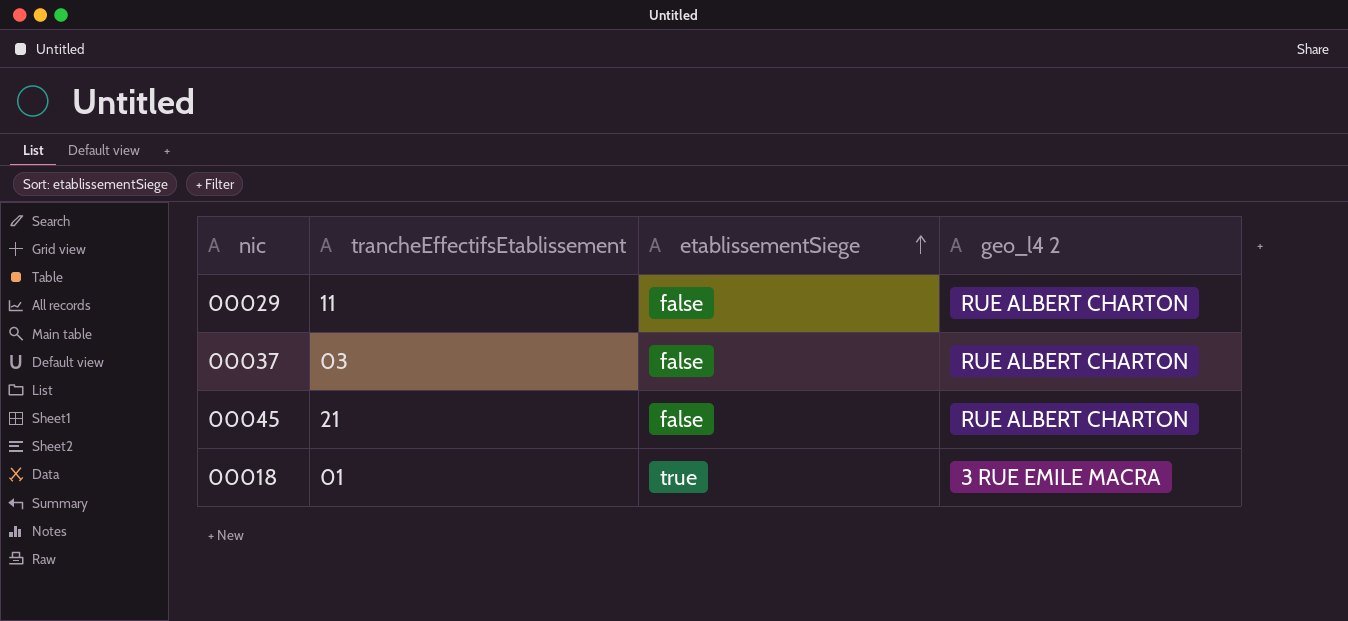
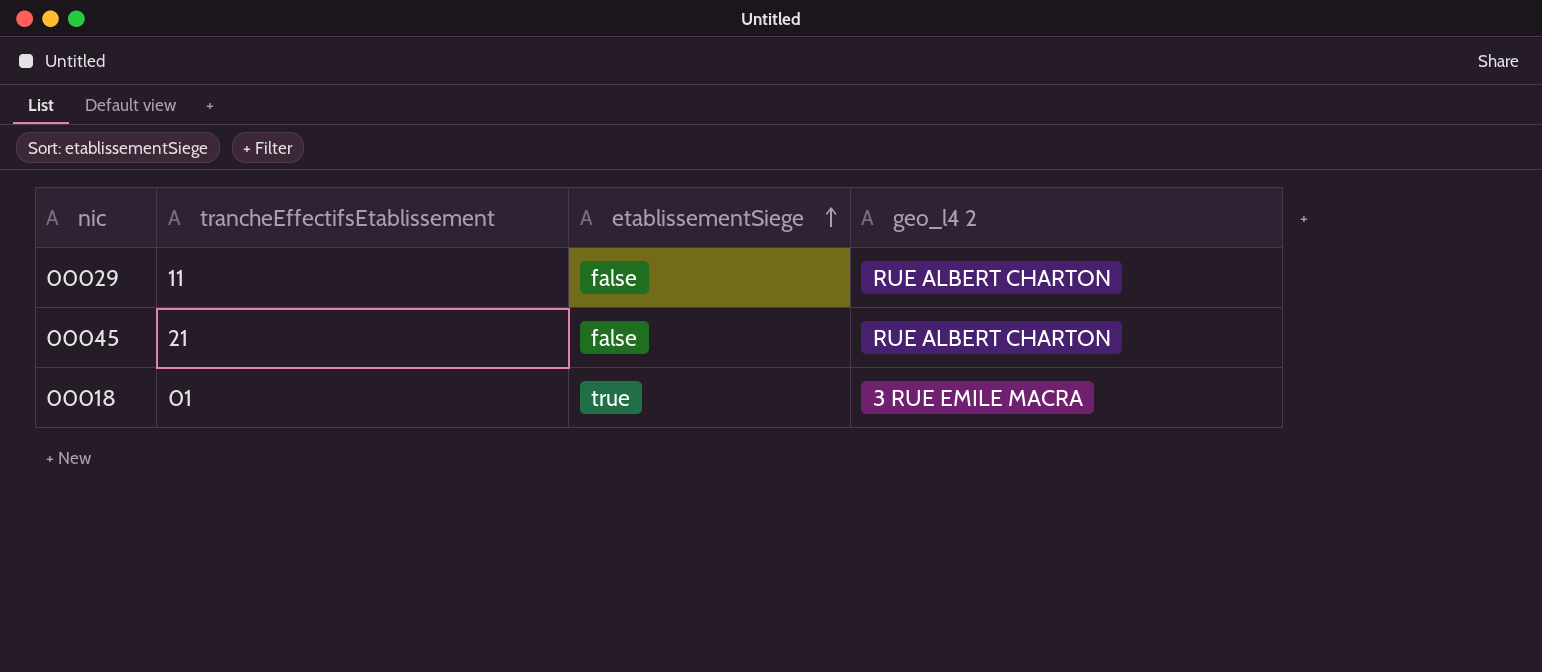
row 00037: 03 | false | RUE ALBERT CHARTON -> none

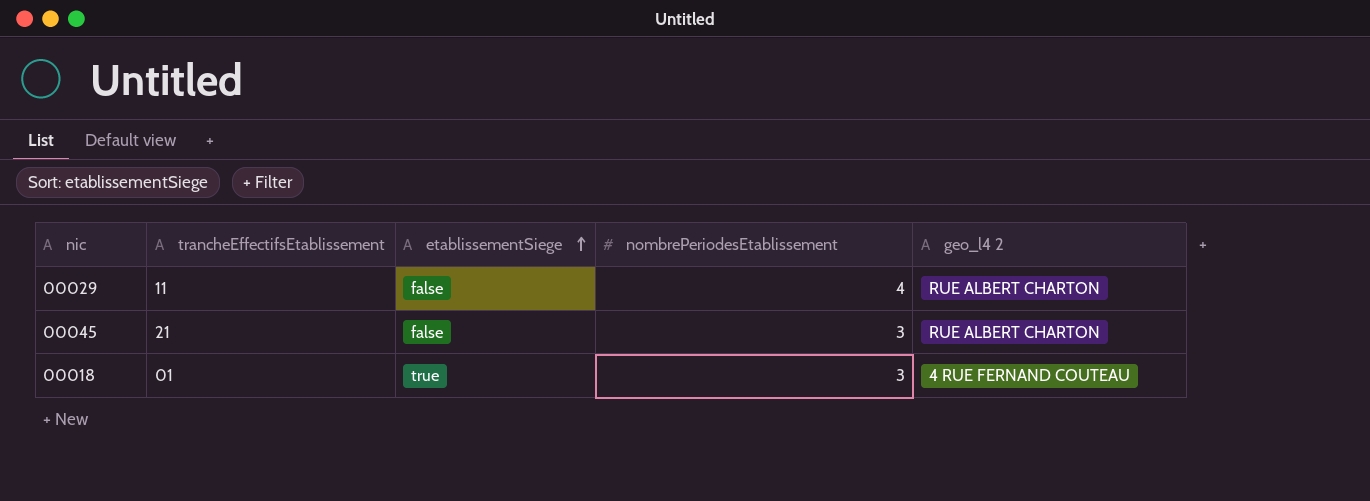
column nombrePeriodesEtablissement | position: none -> 4
00018 | geo_l4 2: 3 RUE EMILE MACRA -> 4 RUE FERNAND COUTEAU

